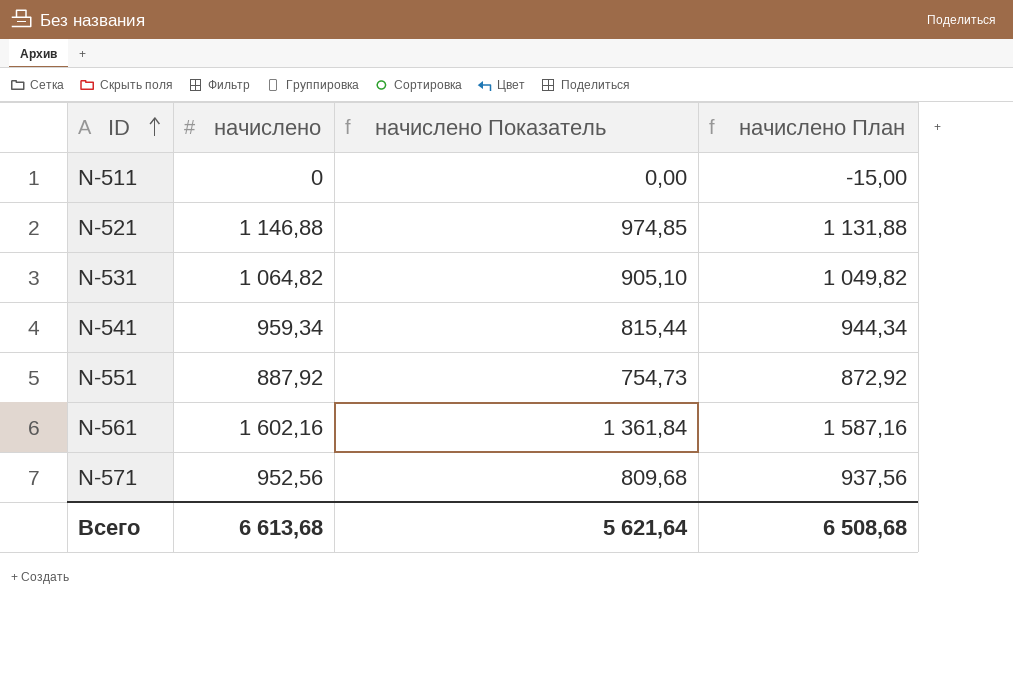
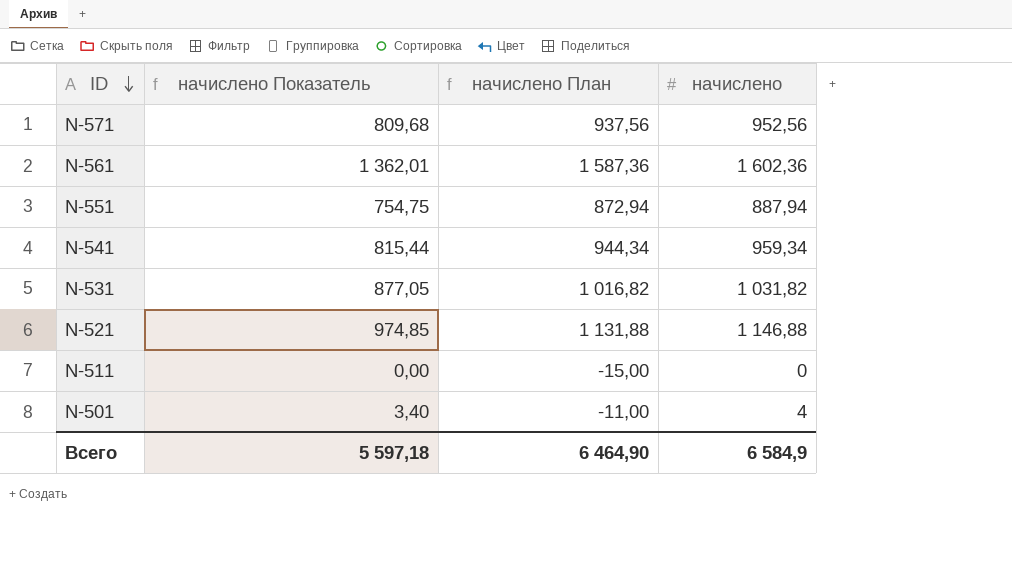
row order: ID ascending -> ID descending
column начислено | position: 2 -> 4
N-561 | начислено Показатель: 1 361,84 -> 1 362,01
N-561 | начислено План: 1 587,16 -> 1 587,36
N-561 | начислено: 1 602,16 -> 1 602,36
N-551 | начислено Показатель: 754,73 -> 754,75
N-551 | начислено План: 872,92 -> 872,94
N-551 | начислено: 887,92 -> 887,94
N-531 | начислено Показатель: 905,10 -> 877,05
N-531 | начислено План: 1 049,82 -> 1 016,82
N-531 | начислено: 1 064,82 -> 1 031,82
row N-501: none -> 3,40 | -11,00 | 4
Всего | начислено Показатель: 5 621,64 -> 5 597,18
Всего | начислено План: 6 508,68 -> 6 464,90
Всего | начислено: 6 613,68 -> 6 584,9

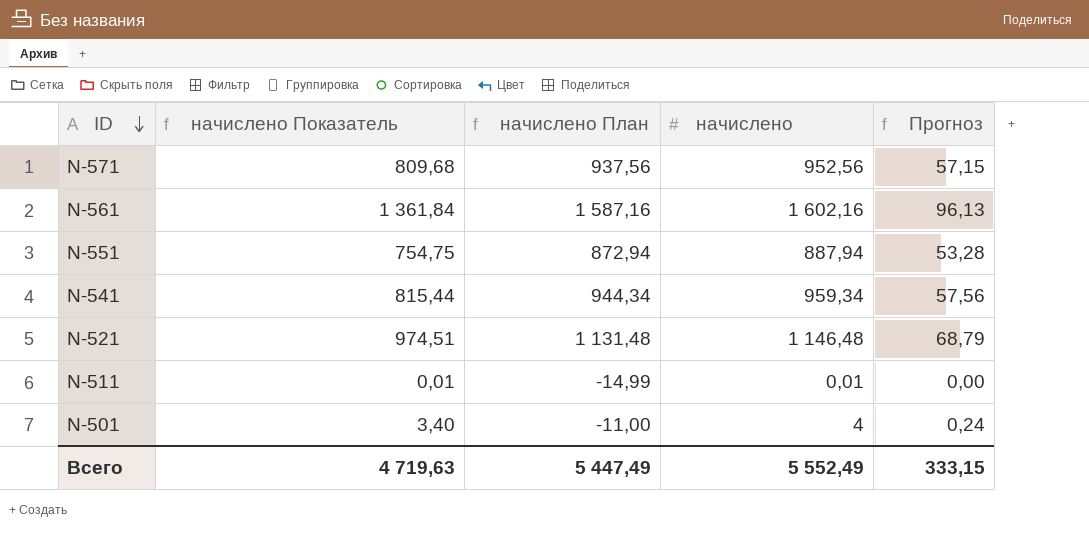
column Прогноз | formula: none -> [начислено] * 0,06
row N-531: 877,05 | 1 016,82 | 1 031,82 -> none
N-561 | начислено Показатель: 1 362,01 -> 1 361,84
N-561 | начислено План: 1 587,36 -> 1 587,16
N-561 | начислено: 1 602,36 -> 1 602,16
N-521 | начислено Показатель: 974,85 -> 974,51
N-521 | начислено План: 1 131,88 -> 1 131,48
N-521 | начислено: 1 146,88 -> 1 146,48
N-511 | начислено Показатель: 0,00 -> 0,01
N-511 | начислено План: -15,00 -> -14,99
N-511 | начислено: 0 -> 0,01
Всего | начислено Показатель: 5 597,18 -> 4 719,63
Всего | начислено План: 6 464,90 -> 5 447,49
Всего | начислено: 6 584,9 -> 5 552,49

